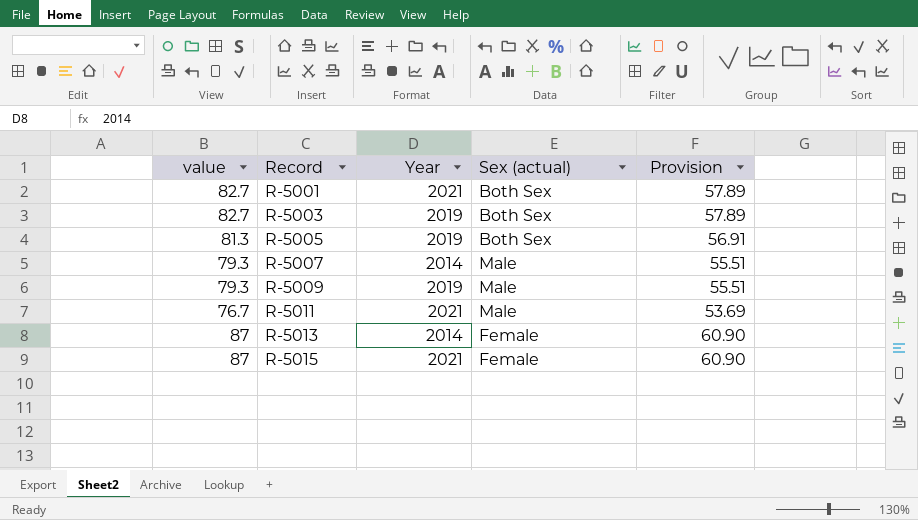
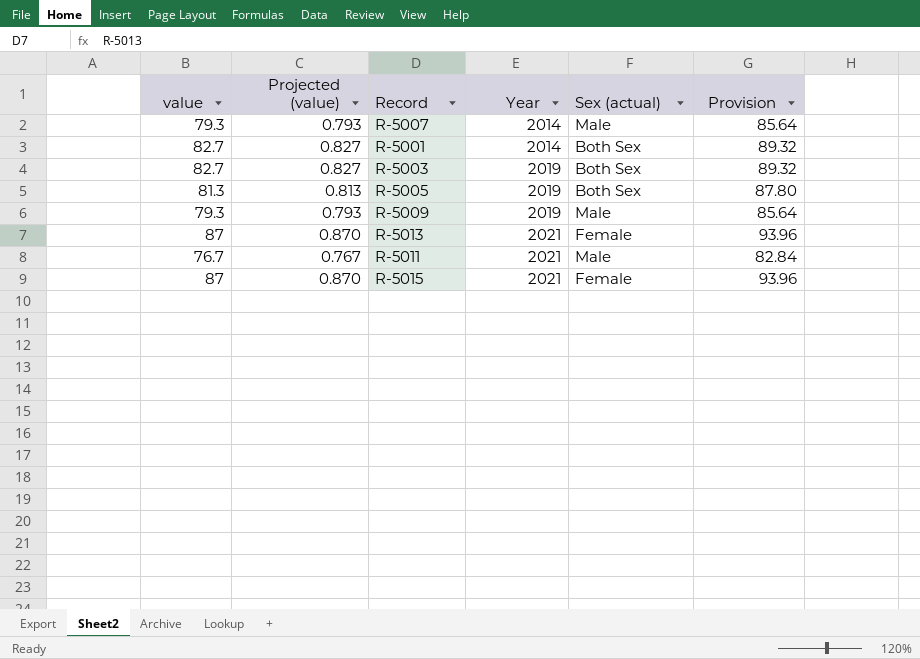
row order: Record ascending -> Year ascending
column Projected (value) | formula: none -> [value] * 0.01
column Provision | formula: [value] * 0.7 -> [value] * 1.08
R-5001 | Year: 2021 -> 2014
R-5013 | Year: 2014 -> 2021

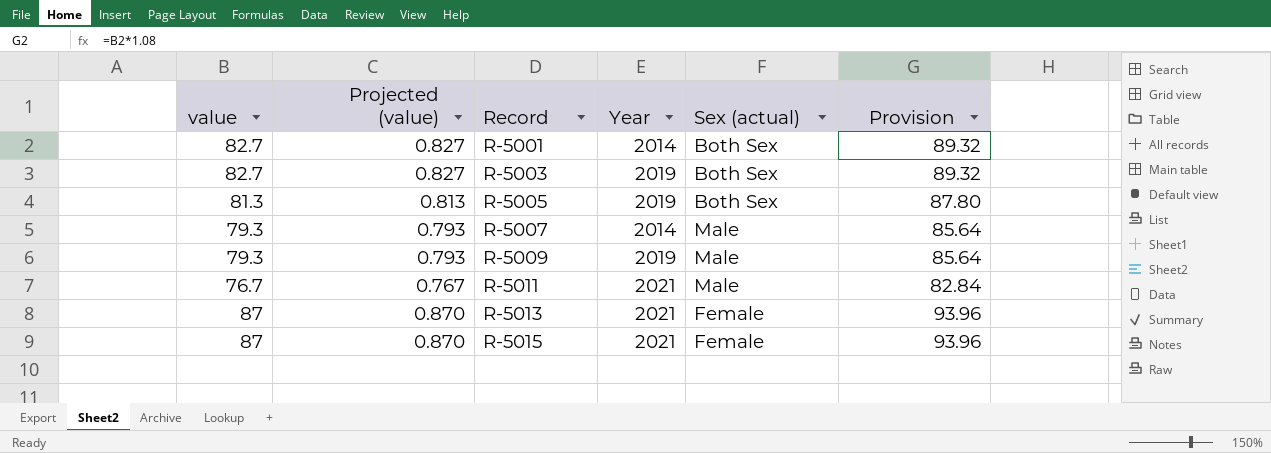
row order: Year ascending -> Record ascending

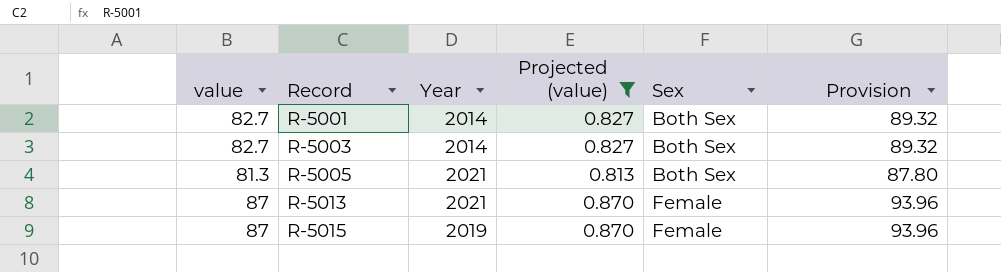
filter: none -> Projected (value) >= 0.813
column Projected (value) | position: 2 -> 4
column name: Sex (actual) -> Sex
R-5003 | Year: 2019 -> 2014
R-5005 | Year: 2019 -> 2021
R-5015 | Year: 2021 -> 2019

